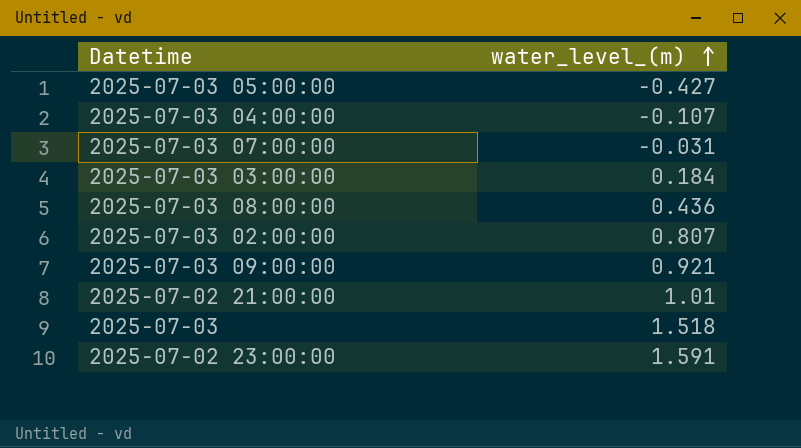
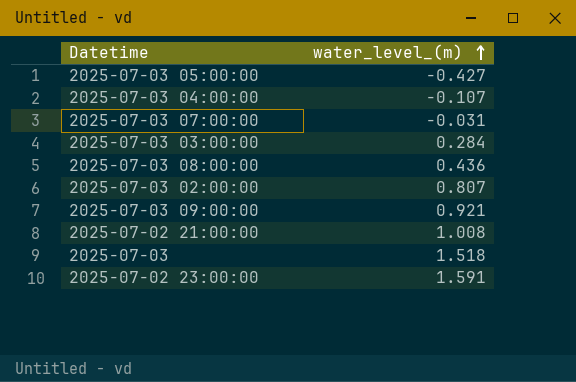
2025-07-03 03:00:00 | water_level_(m): 0.184 -> 0.284
2025-07-02 21:00:00 | water_level_(m): 1.01 -> 1.008

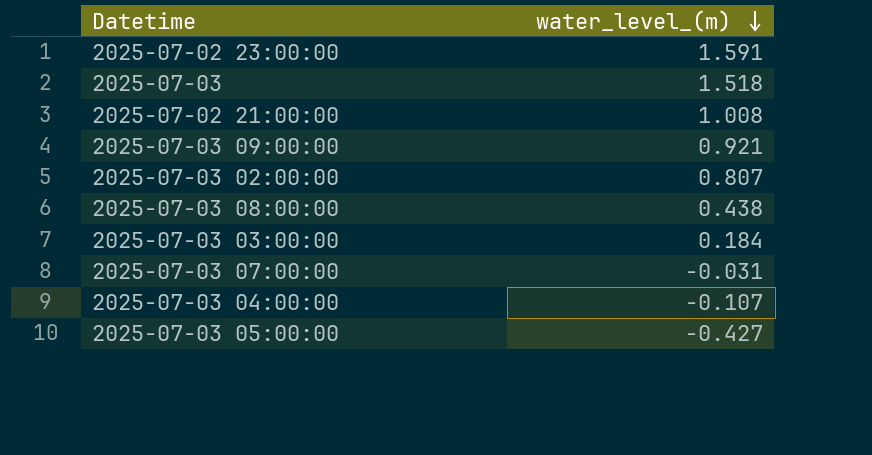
row order: water_level_(m) ascending -> water_level_(m) descending
2025-07-03 08:00:00 | water_level_(m): 0.436 -> 0.438
2025-07-03 03:00:00 | water_level_(m): 0.284 -> 0.184

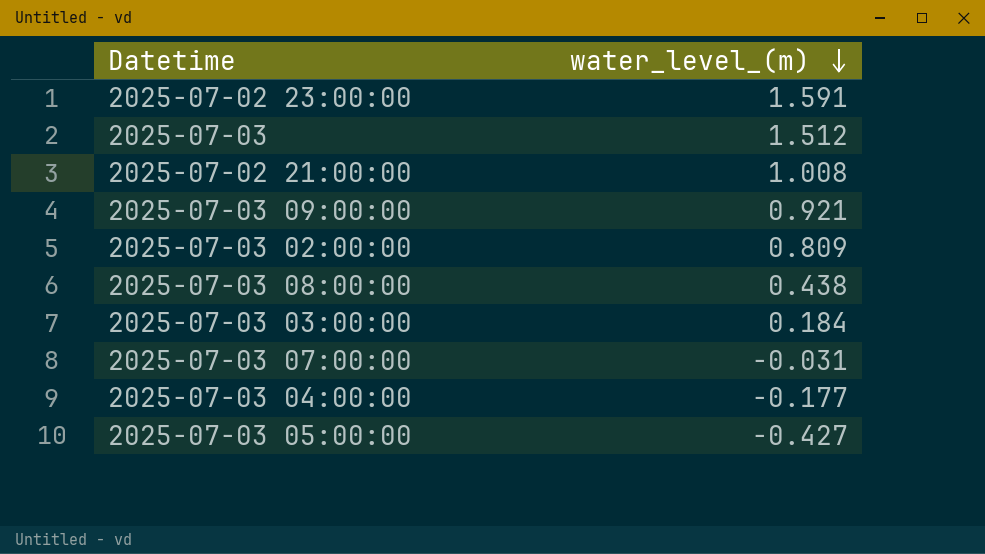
2025-07-03 | water_level_(m): 1.518 -> 1.512
2025-07-03 02:00:00 | water_level_(m): 0.807 -> 0.809
2025-07-03 04:00:00 | water_level_(m): -0.107 -> -0.177

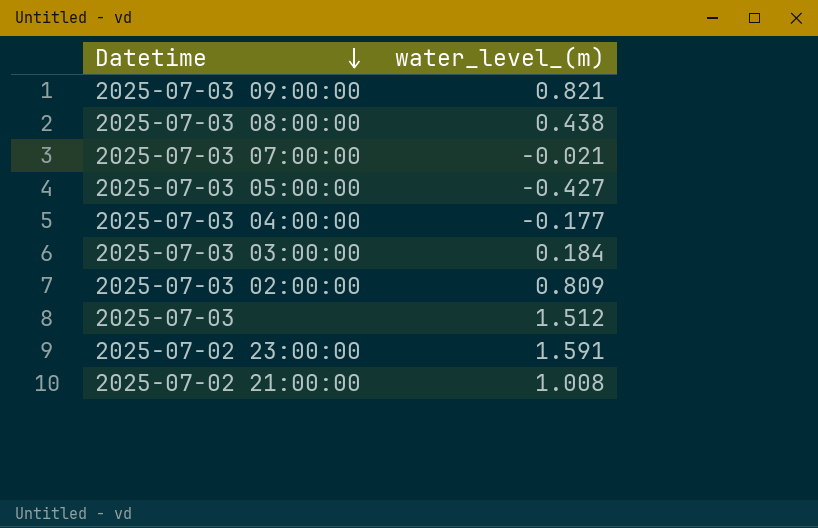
row order: water_level_(m) descending -> Datetime descending
2025-07-03 09:00:00 | water_level_(m): 0.921 -> 0.821
2025-07-03 07:00:00 | water_level_(m): -0.031 -> -0.021

